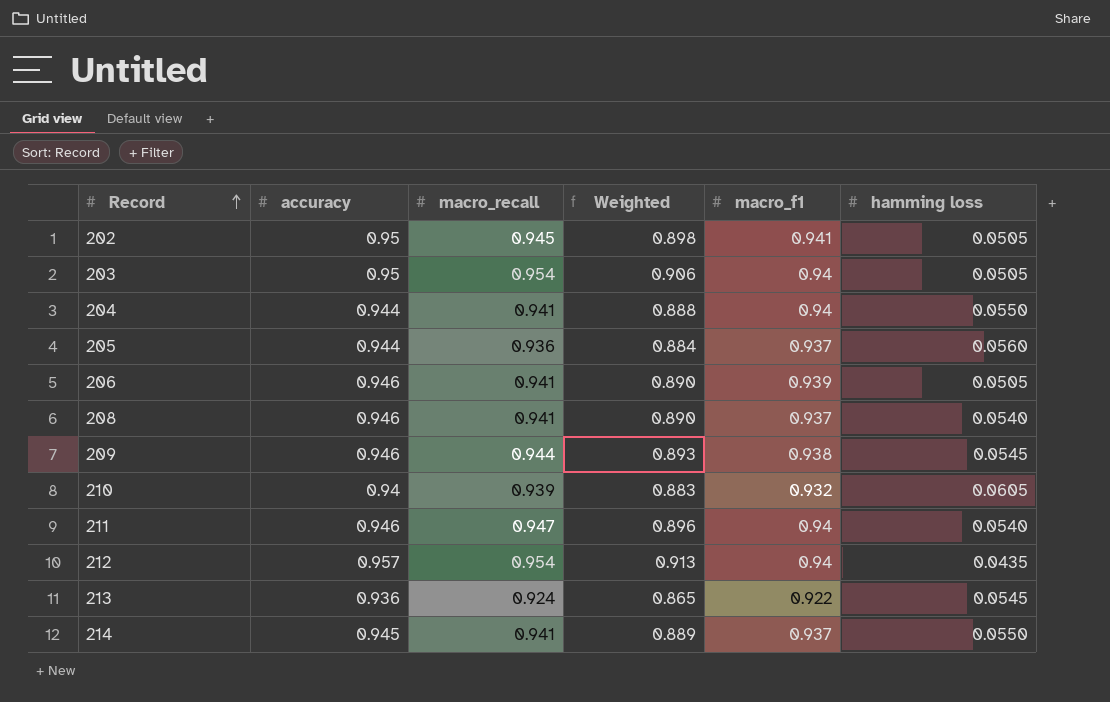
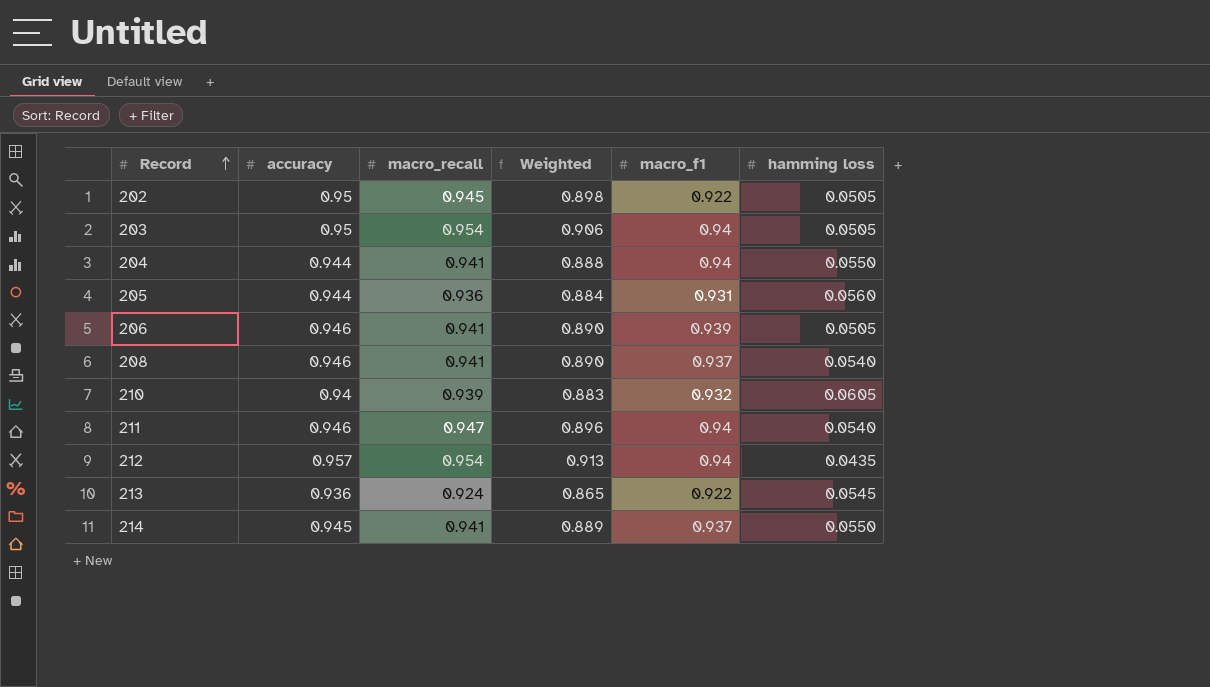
row 209: 0.946 | 0.944 | 0.893 | 0.938 | 0.0545 -> none
202 | macro_f1: 0.941 -> 0.922
205 | macro_f1: 0.937 -> 0.931

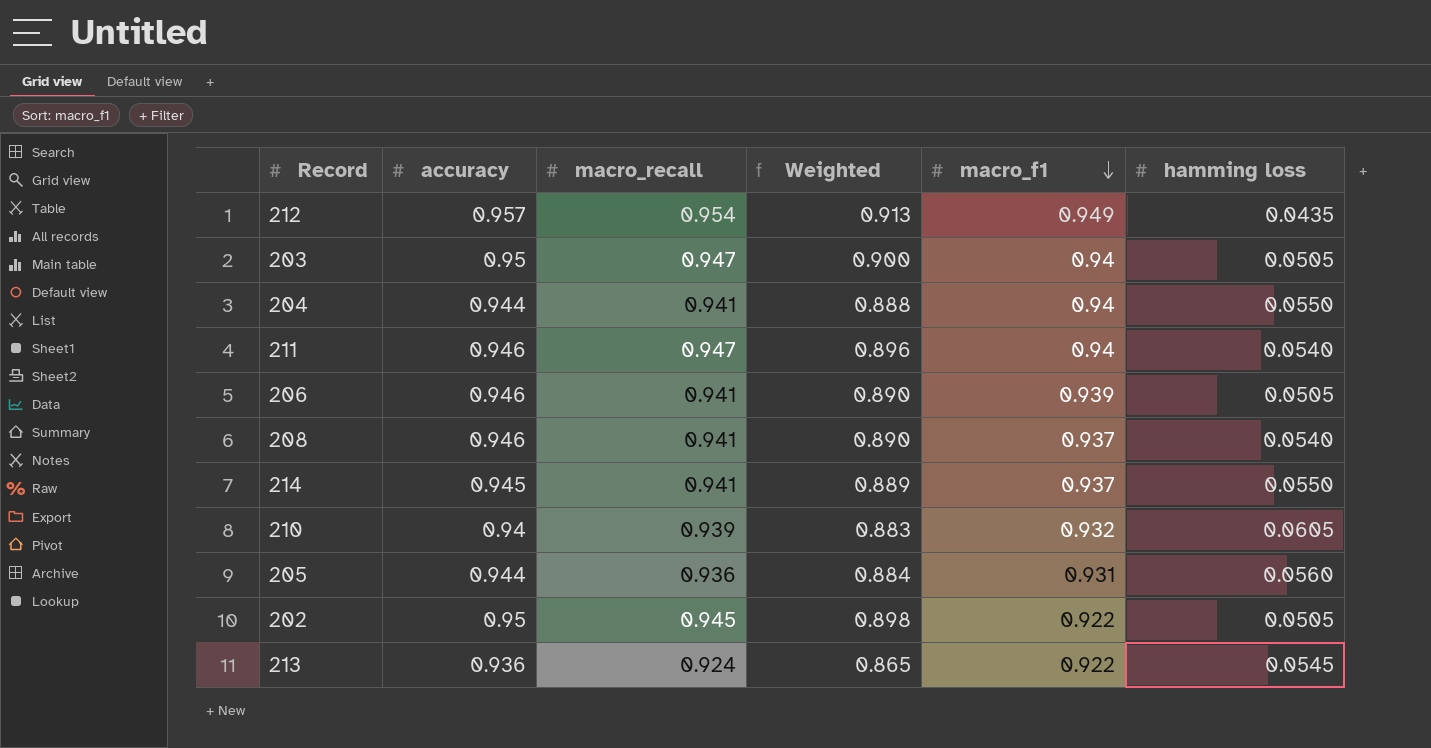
row order: Record ascending -> macro_f1 descending
212 | macro_f1: 0.94 -> 0.949
203 | macro_recall: 0.954 -> 0.947
203 | Weighted: 0.906 -> 0.900

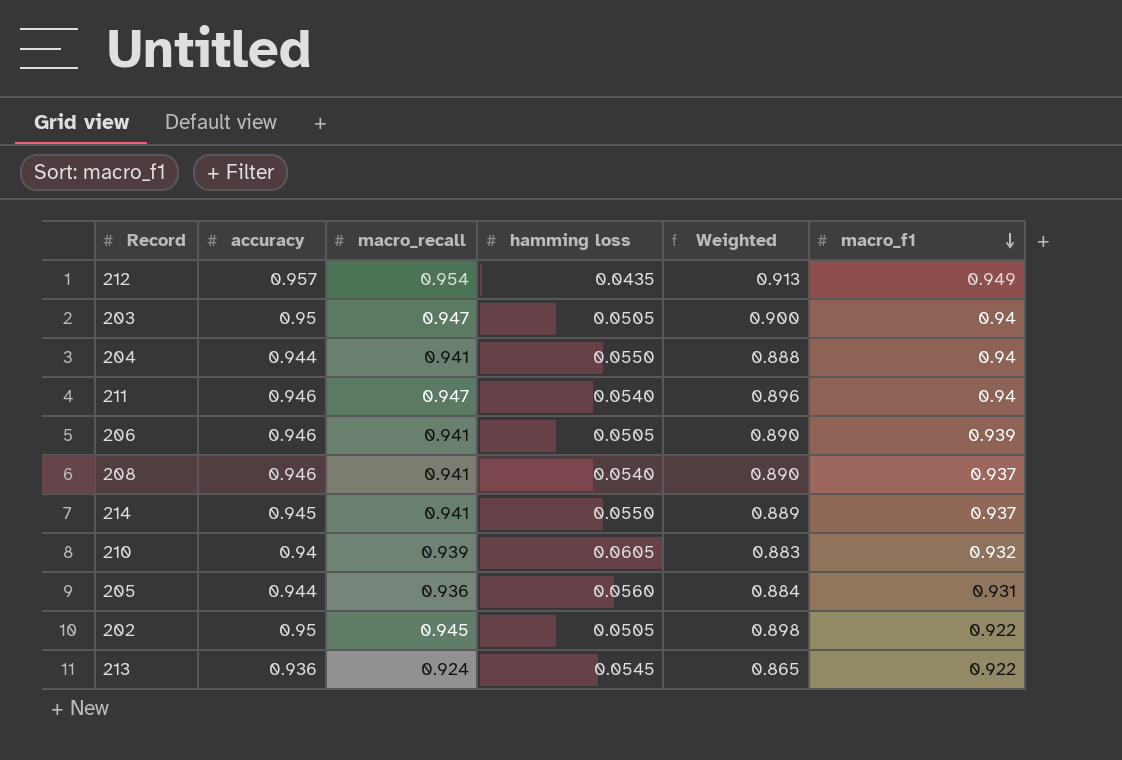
column hamming loss | position: 6 -> 4

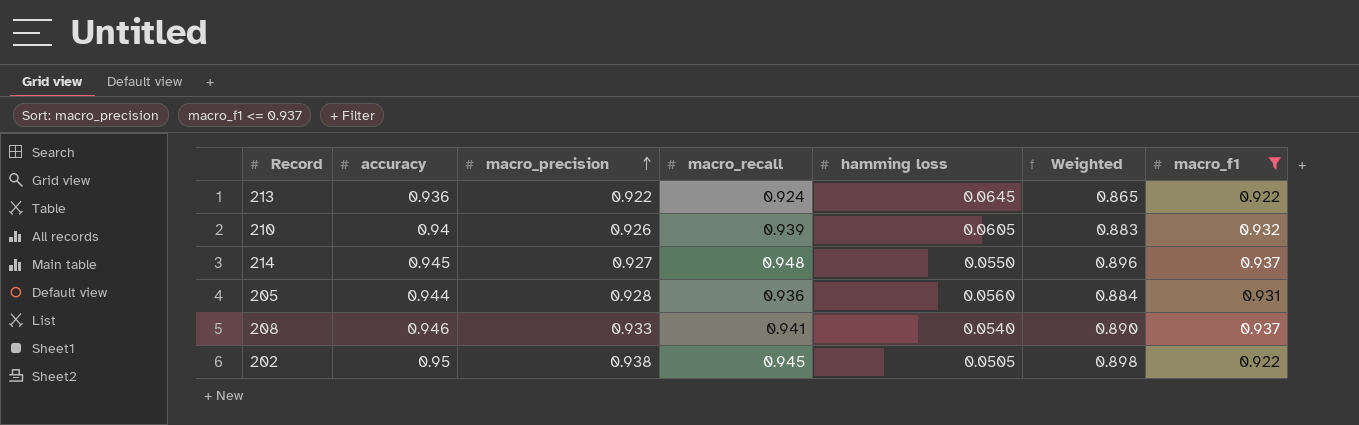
filter: none -> macro_f1 <= 0.937
row order: macro_f1 descending -> macro_precision ascending
column macro_precision | position: none -> 3
213 | hamming loss: 0.0545 -> 0.0645
214 | macro_recall: 0.941 -> 0.948
214 | Weighted: 0.889 -> 0.896

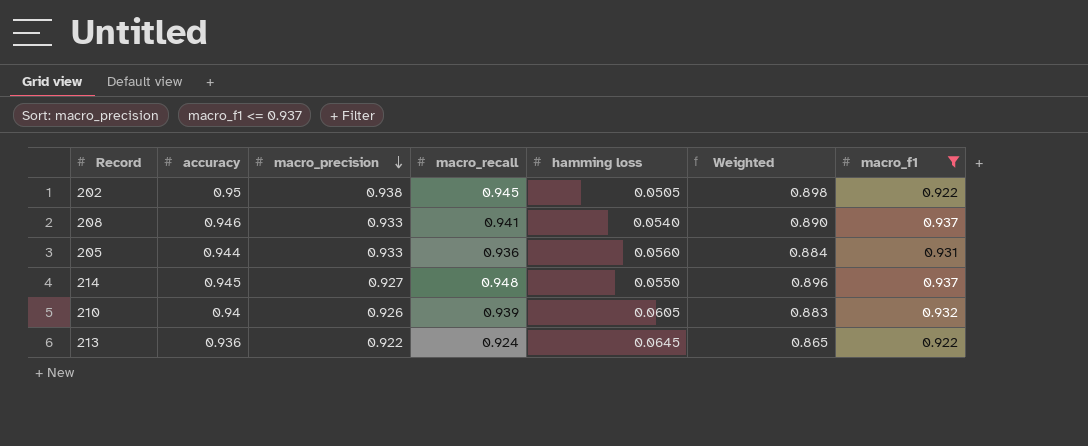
row order: macro_precision ascending -> macro_precision descending
205 | macro_precision: 0.928 -> 0.933

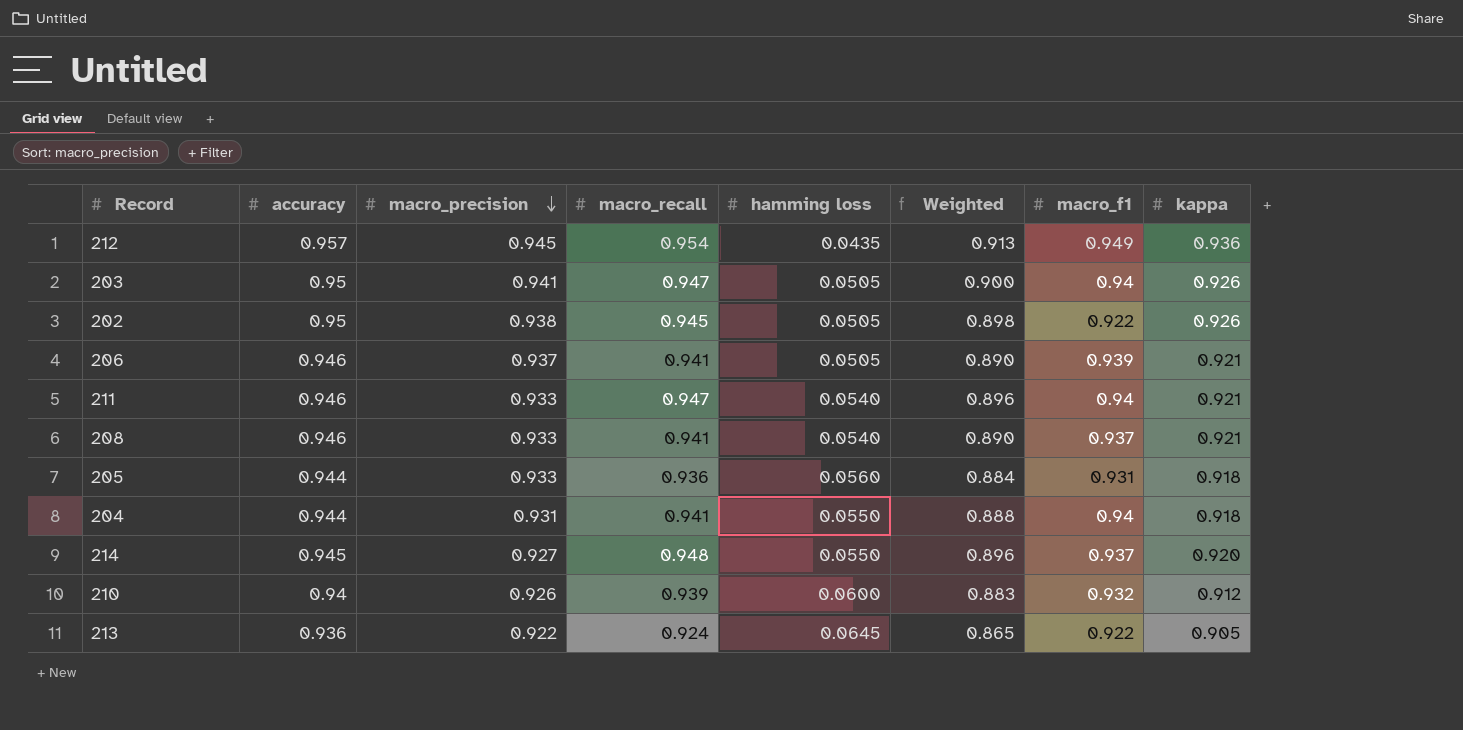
filter: macro_f1 <= 0.937 -> none
column kappa | position: none -> 8
210 | hamming loss: 0.0605 -> 0.0600

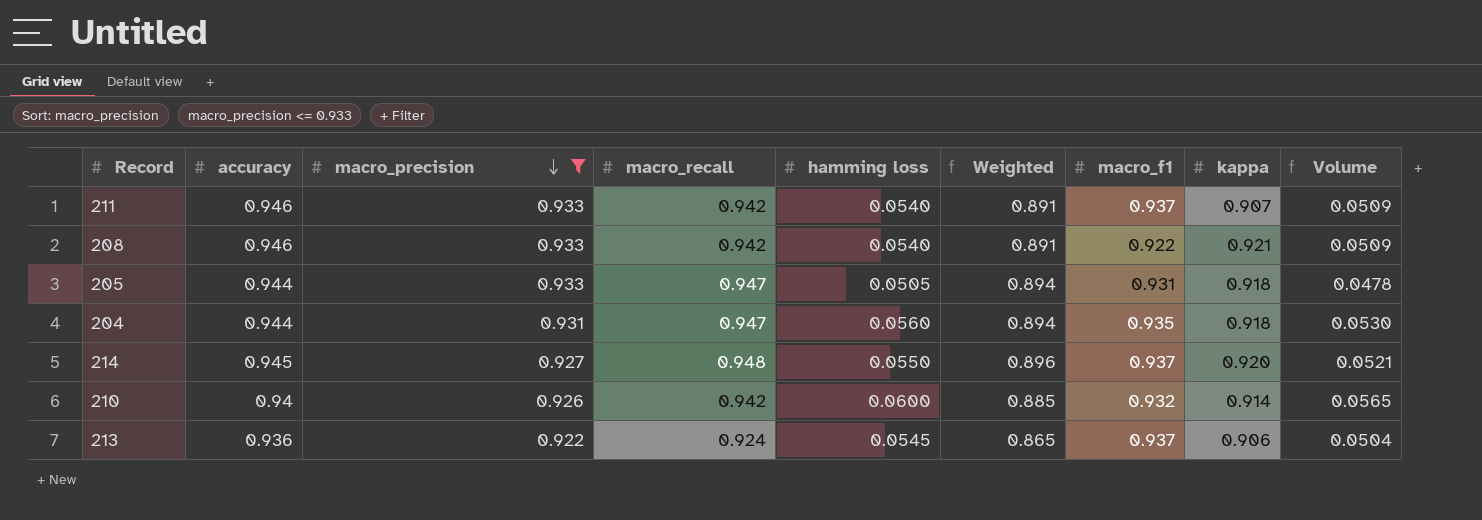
filter: none -> macro_precision <= 0.933
column Volume | formula: none -> [macro_recall] * [hamming loss]
211 | macro_recall: 0.947 -> 0.942
211 | Weighted: 0.896 -> 0.891
211 | macro_f1: 0.94 -> 0.937
211 | kappa: 0.921 -> 0.907
208 | macro_recall: 0.941 -> 0.942
208 | Weighted: 0.890 -> 0.891
208 | macro_f1: 0.937 -> 0.922
205 | macro_recall: 0.936 -> 0.947
205 | hamming loss: 0.0560 -> 0.0505
205 | Weighted: 0.884 -> 0.894
204 | macro_recall: 0.941 -> 0.947
204 | hamming loss: 0.0550 -> 0.0560
204 | Weighted: 0.888 -> 0.894
204 | macro_f1: 0.94 -> 0.935
210 | macro_recall: 0.939 -> 0.942
210 | Weighted: 0.883 -> 0.885
210 | kappa: 0.912 -> 0.914
213 | hamming loss: 0.0645 -> 0.0545
213 | macro_f1: 0.922 -> 0.937
213 | kappa: 0.905 -> 0.906

